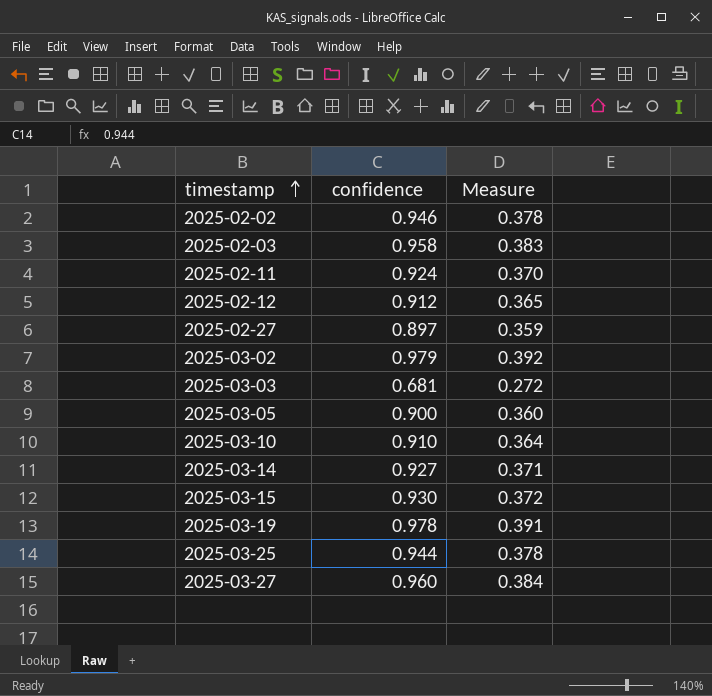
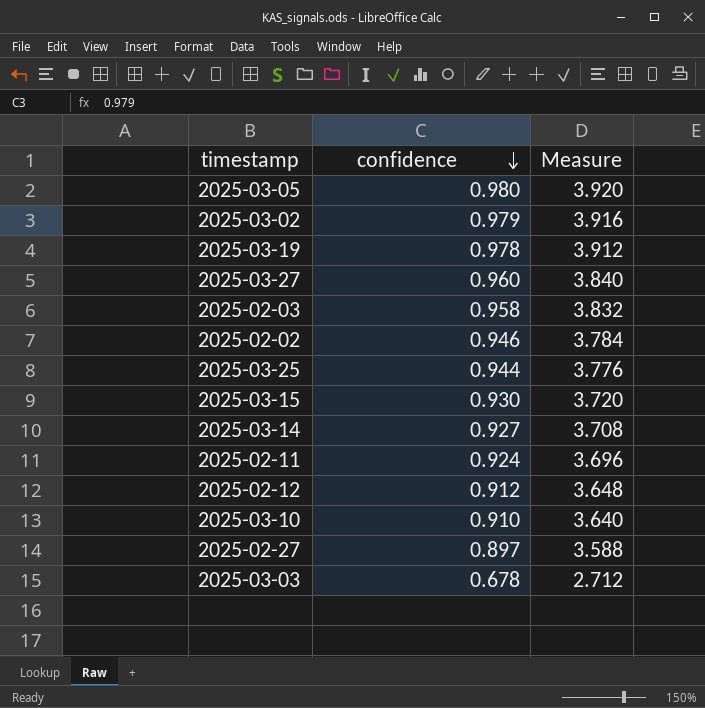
row order: timestamp ascending -> confidence descending
column Measure | formula: [confidence] * 0.4 -> [confidence] * 4
2025-03-05 | confidence: 0.900 -> 0.980
2025-03-03 | confidence: 0.681 -> 0.678

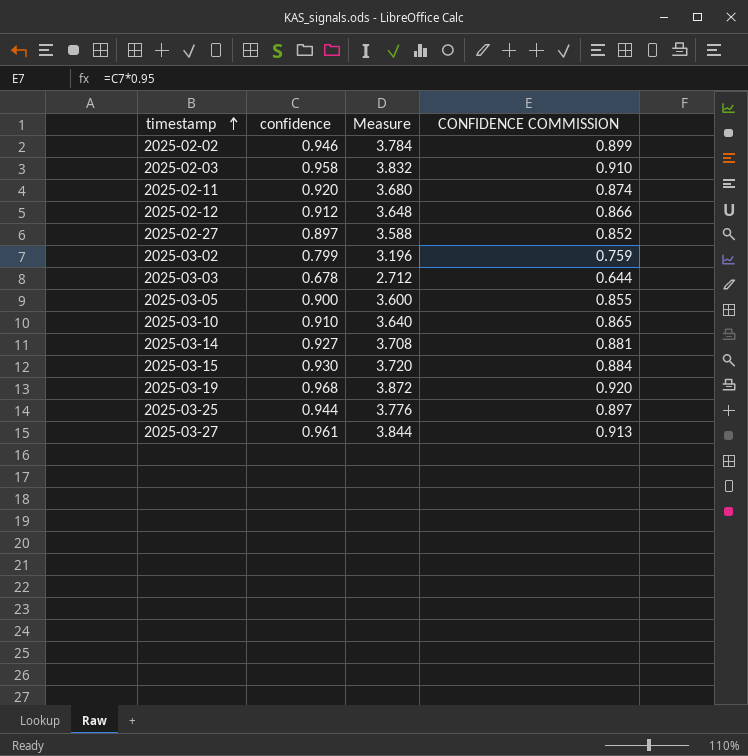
row order: confidence descending -> timestamp ascending
column CONFIDENCE COMMISSION | formula: none -> [confidence] * 0.95
2025-02-11 | confidence: 0.924 -> 0.920
2025-02-11 | Measure: 3.696 -> 3.680
2025-03-02 | confidence: 0.979 -> 0.799
2025-03-02 | Measure: 3.916 -> 3.196
2025-03-05 | confidence: 0.980 -> 0.900
2025-03-05 | Measure: 3.920 -> 3.600
2025-03-19 | confidence: 0.978 -> 0.968
2025-03-19 | Measure: 3.912 -> 3.872
2025-03-27 | confidence: 0.960 -> 0.961
2025-03-27 | Measure: 3.840 -> 3.844

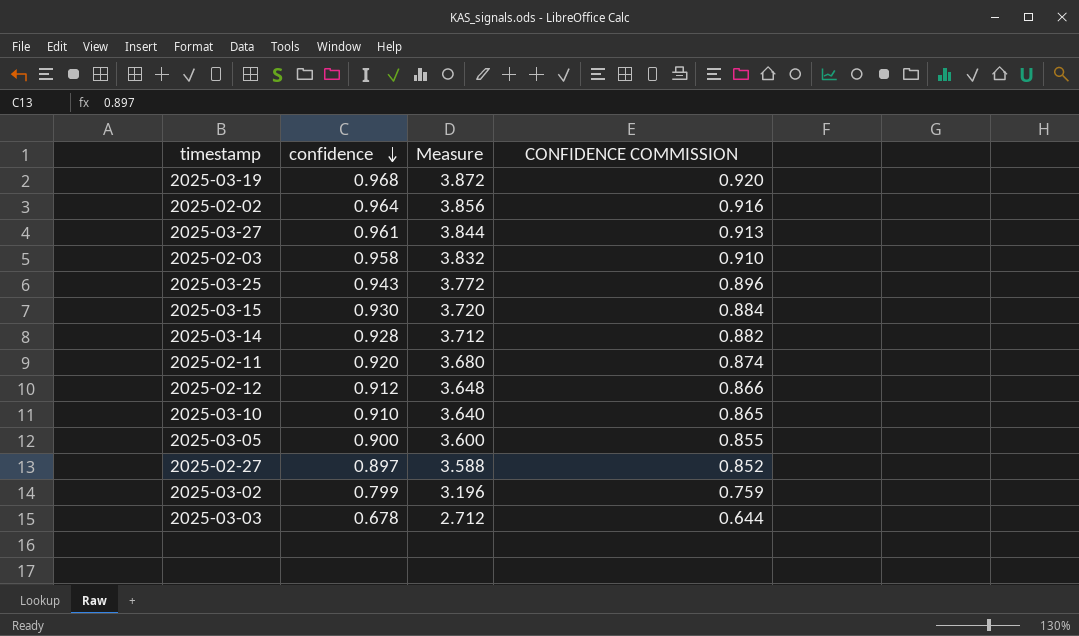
row order: timestamp ascending -> confidence descending
2025-02-02 | confidence: 0.946 -> 0.964
2025-02-02 | Measure: 3.784 -> 3.856
2025-02-02 | CONFIDENCE COMMISSION: 0.899 -> 0.916
2025-03-25 | confidence: 0.944 -> 0.943
2025-03-25 | Measure: 3.776 -> 3.772
2025-03-25 | CONFIDENCE COMMISSION: 0.897 -> 0.896
2025-03-14 | confidence: 0.927 -> 0.928
2025-03-14 | Measure: 3.708 -> 3.712
2025-03-14 | CONFIDENCE COMMISSION: 0.881 -> 0.882

